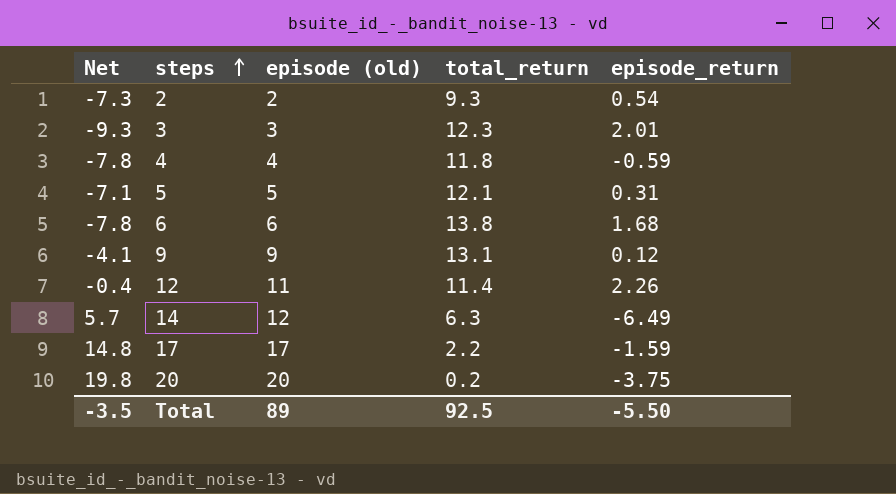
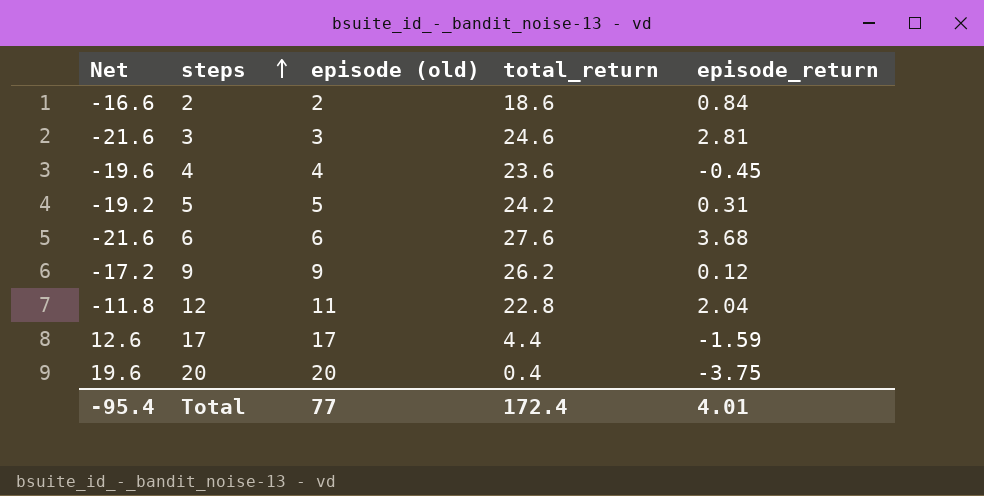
row 14: 5.7 | 12 | 6.3 | -6.49 -> none
2 | Net: -7.3 -> -16.6
2 | total_return: 9.3 -> 18.6
2 | episode_return: 0.54 -> 0.84
3 | Net: -9.3 -> -21.6
3 | total_return: 12.3 -> 24.6
3 | episode_return: 2.01 -> 2.81
4 | Net: -7.8 -> -19.6
4 | total_return: 11.8 -> 23.6
4 | episode_return: -0.59 -> -0.45
5 | Net: -7.1 -> -19.2
5 | total_return: 12.1 -> 24.2
6 | Net: -7.8 -> -21.6
6 | total_return: 13.8 -> 27.6
6 | episode_return: 1.68 -> 3.68
9 | Net: -4.1 -> -17.2
9 | total_return: 13.1 -> 26.2
12 | Net: -0.4 -> -11.8
12 | total_return: 11.4 -> 22.8
12 | episode_return: 2.26 -> 2.04
17 | Net: 14.8 -> 12.6
17 | total_return: 2.2 -> 4.4
20 | Net: 19.8 -> 19.6
20 | total_return: 0.2 -> 0.4
Total | Net: -3.5 -> -95.4
Total | episode (old): 89 -> 77
Total | total_return: 92.5 -> 172.4
Total | episode_return: -5.50 -> 4.01

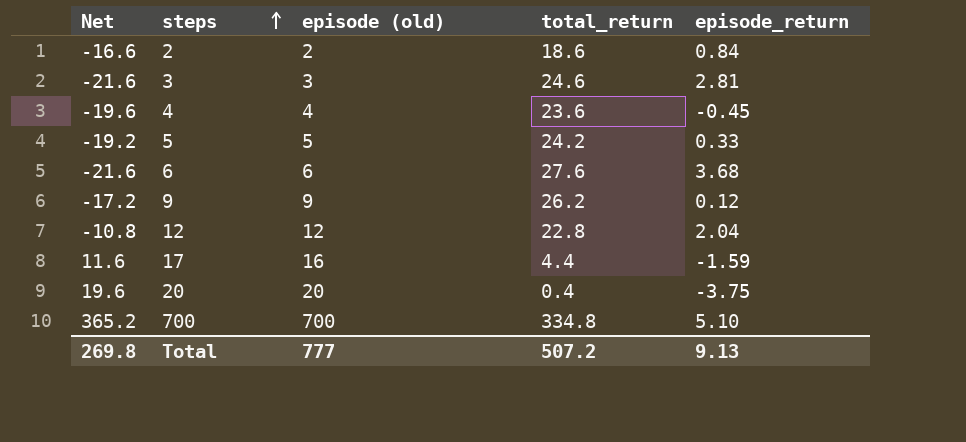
5 | episode_return: 0.31 -> 0.33
12 | Net: -11.8 -> -10.8
12 | episode (old): 11 -> 12
17 | Net: 12.6 -> 11.6
17 | episode (old): 17 -> 16
row 700: none -> 365.2 | 700 | 334.8 | 5.10
Total | Net: -95.4 -> 269.8
Total | episode (old): 77 -> 777
Total | total_return: 172.4 -> 507.2
Total | episode_return: 4.01 -> 9.13

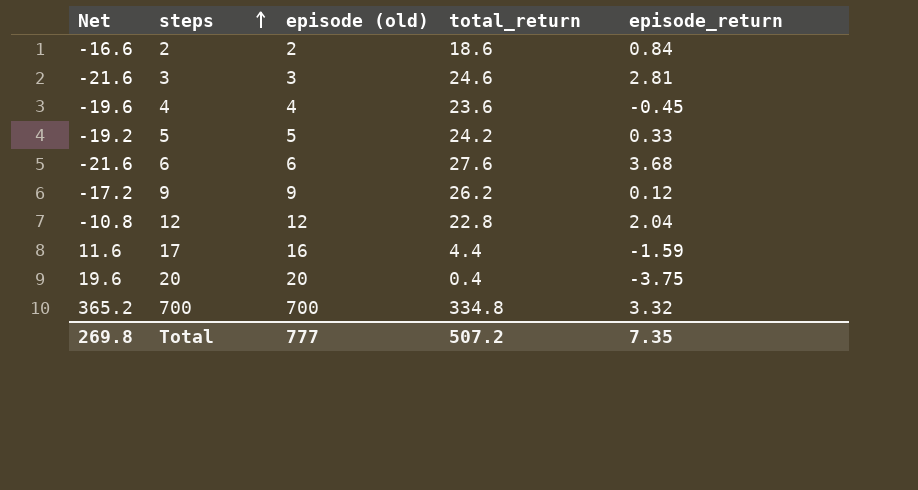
700 | episode_return: 5.10 -> 3.32
Total | episode_return: 9.13 -> 7.35

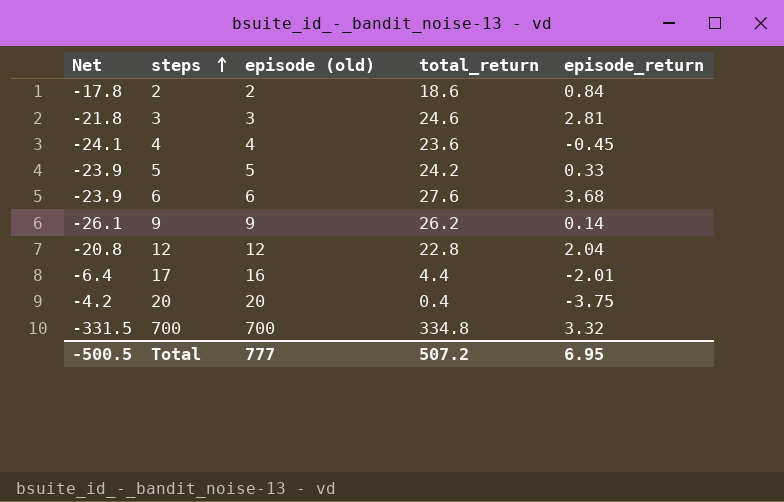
column Net | formula: [episode (old)] - [total_return] -> [episode_return] - [total_return]
9 | episode_return: 0.12 -> 0.14
17 | episode_return: -1.59 -> -2.01
Total | Net: 269.8 -> -500.5
Total | episode_return: 7.35 -> 6.95

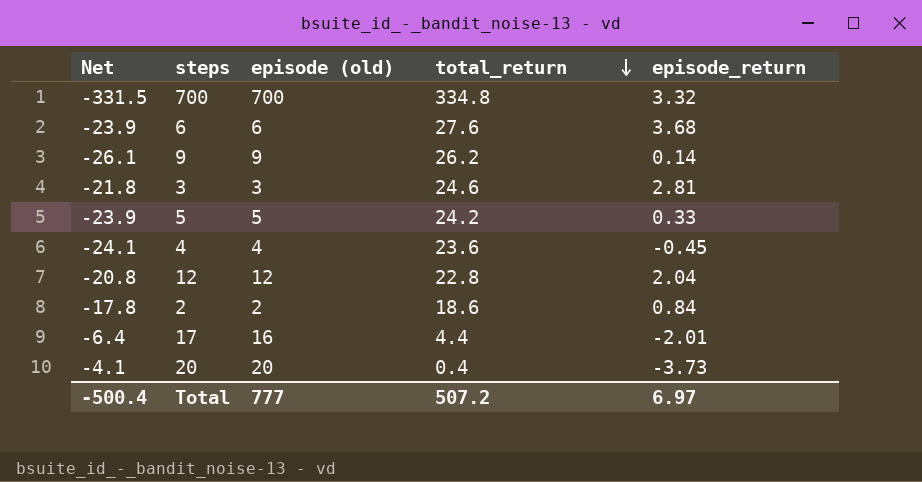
row order: steps ascending -> total_return descending
20 | Net: -4.2 -> -4.1
20 | episode_return: -3.75 -> -3.73
Total | Net: -500.5 -> -500.4
Total | episode_return: 6.95 -> 6.97

